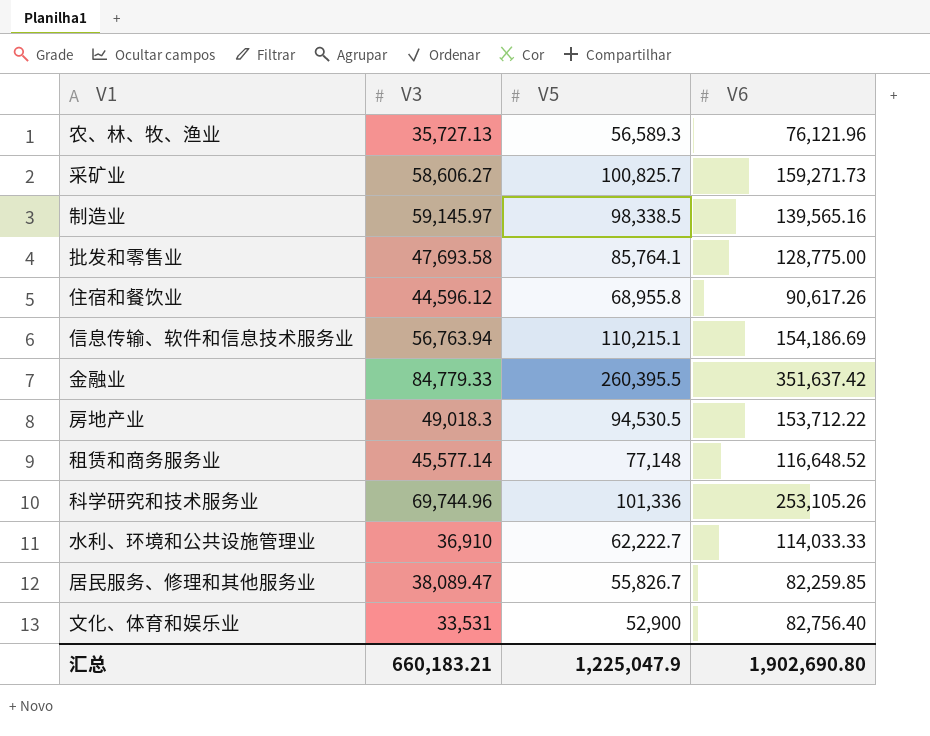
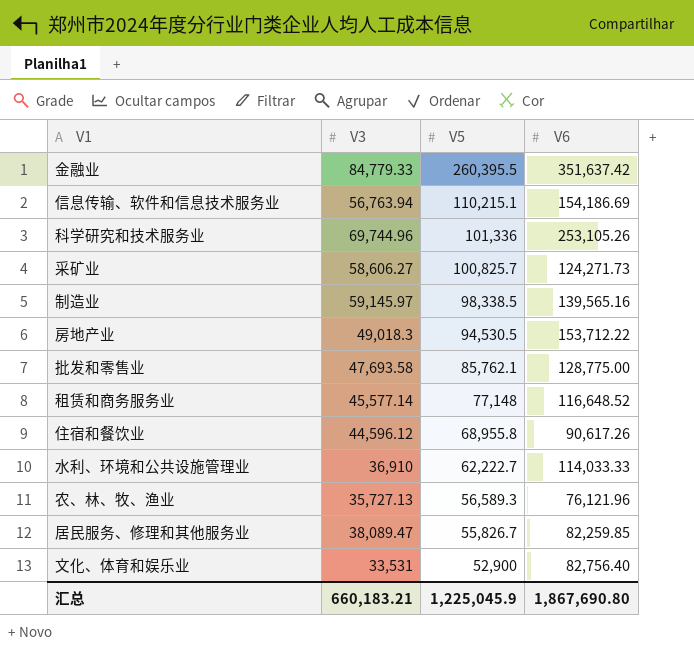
row order: none -> V5 descending
采矿业 | V6: 159,271.73 -> 124,271.73
批发和零售业 | V5: 85,764.1 -> 85,762.1
汇总 | V5: 1,225,047.9 -> 1,225,045.9
汇总 | V6: 1,902,690.80 -> 1,867,690.80

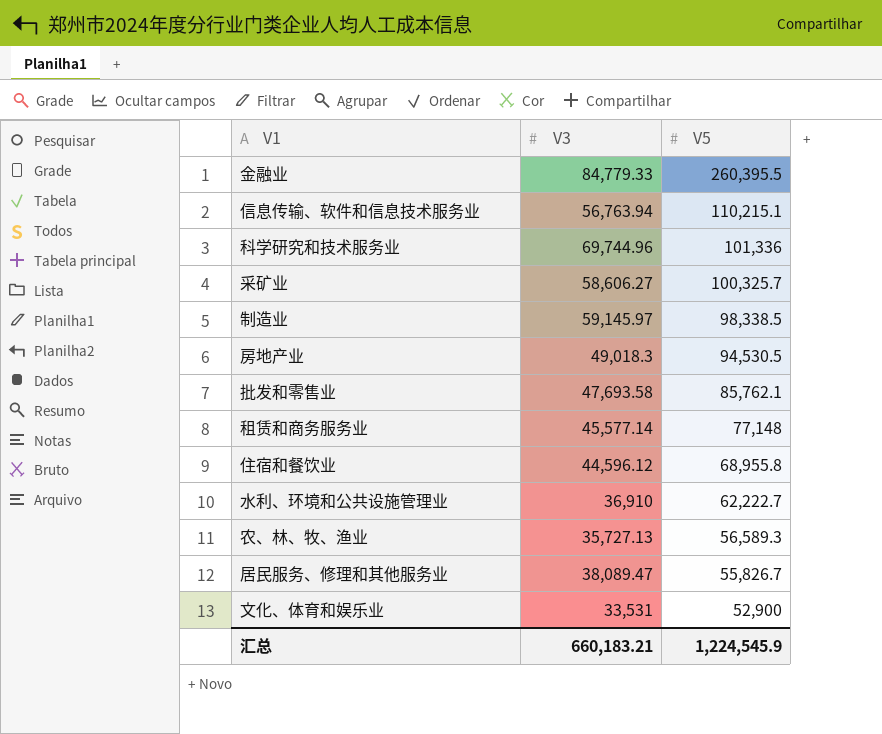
column V6 | position: 4 -> none
采矿业 | V5: 100,825.7 -> 100,325.7
汇总 | V5: 1,225,045.9 -> 1,224,545.9

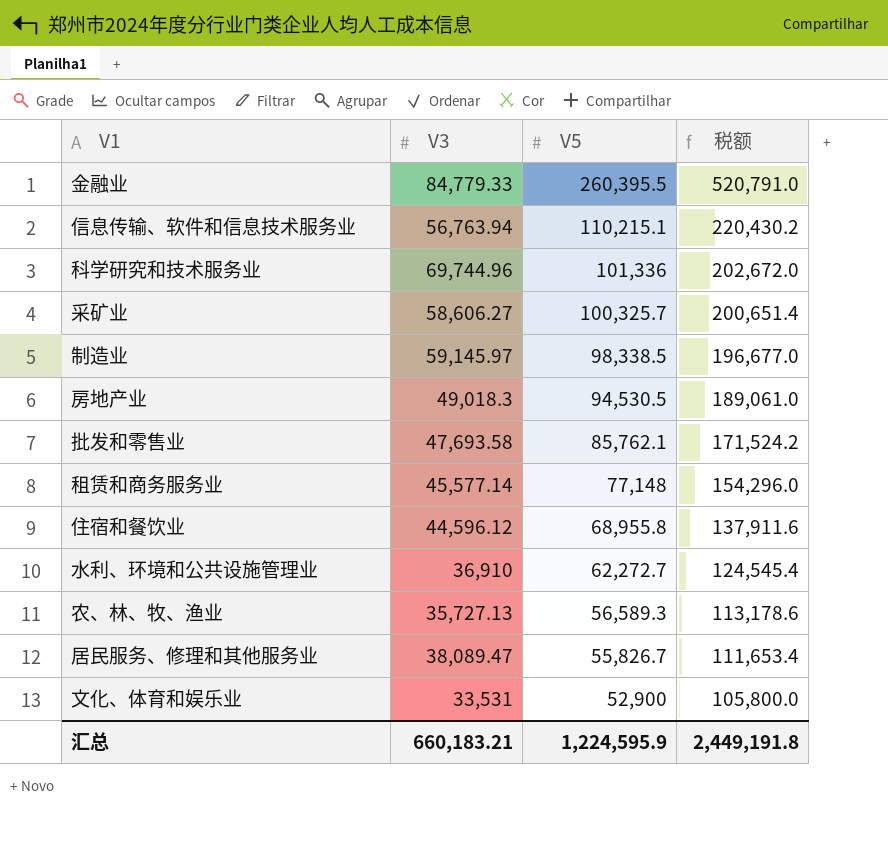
column 税额 | formula: none -> [V5] * 2
水利、环境和公共设施管理业 | V5: 62,222.7 -> 62,272.7
汇总 | V5: 1,224,545.9 -> 1,224,595.9

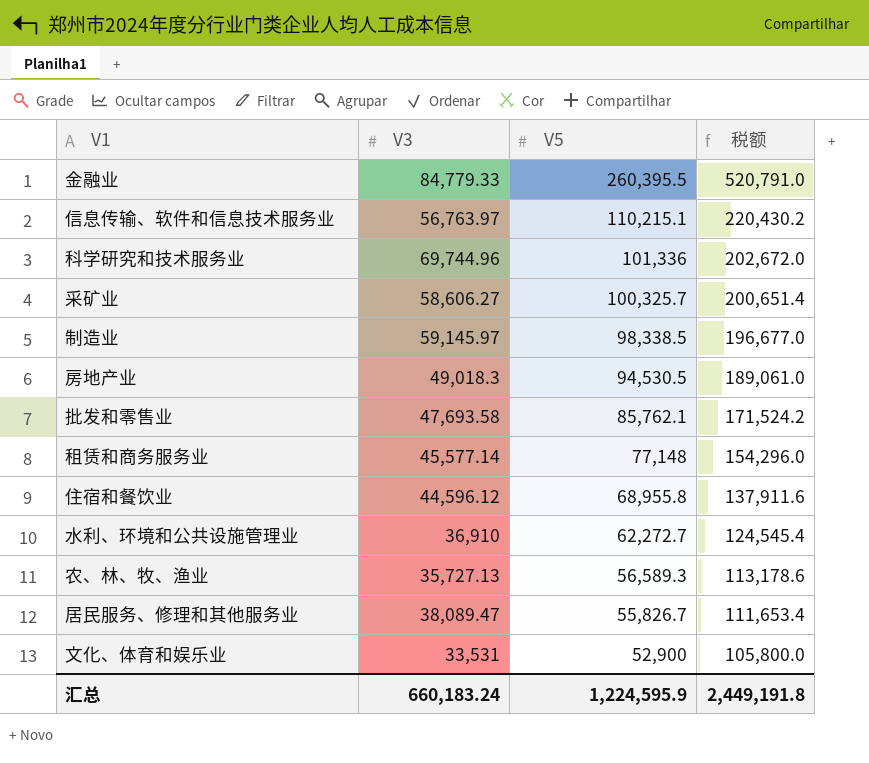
信息传输、软件和信息技术服务业 | V3: 56,763.94 -> 56,763.97
汇总 | V3: 660,183.21 -> 660,183.24

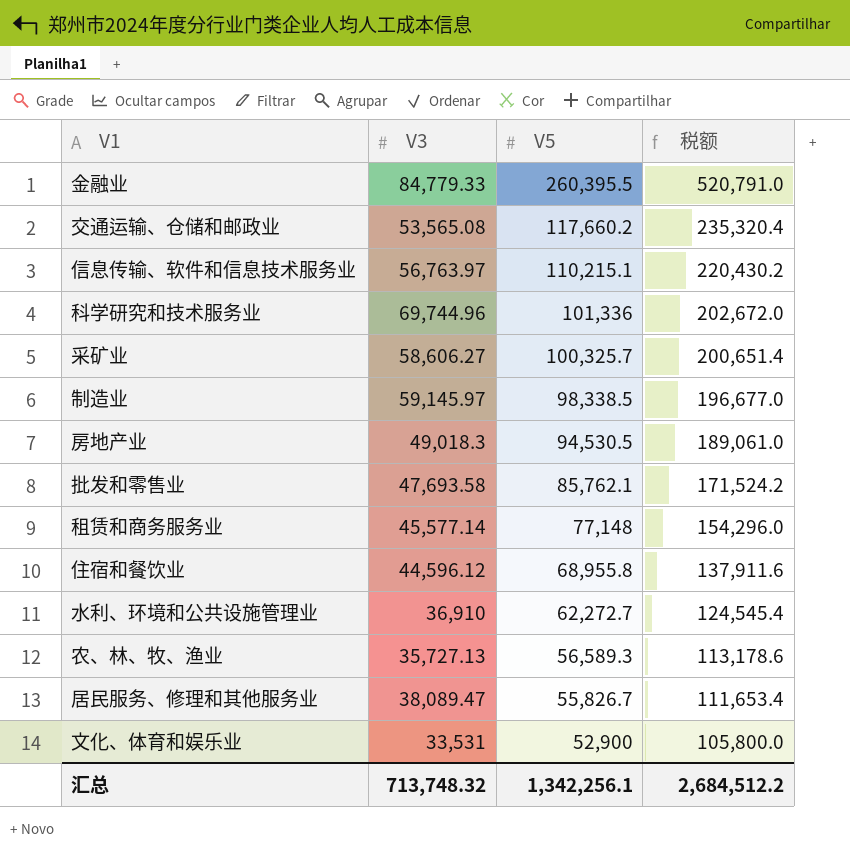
row 交通运输、仓储和邮政业: none -> 53,565.08 | 117,660.2 | 235,320.4
汇总 | V3: 660,183.24 -> 713,748.32
汇总 | V5: 1,224,595.9 -> 1,342,256.1
汇总 | 税额: 2,449,191.8 -> 2,684,512.2

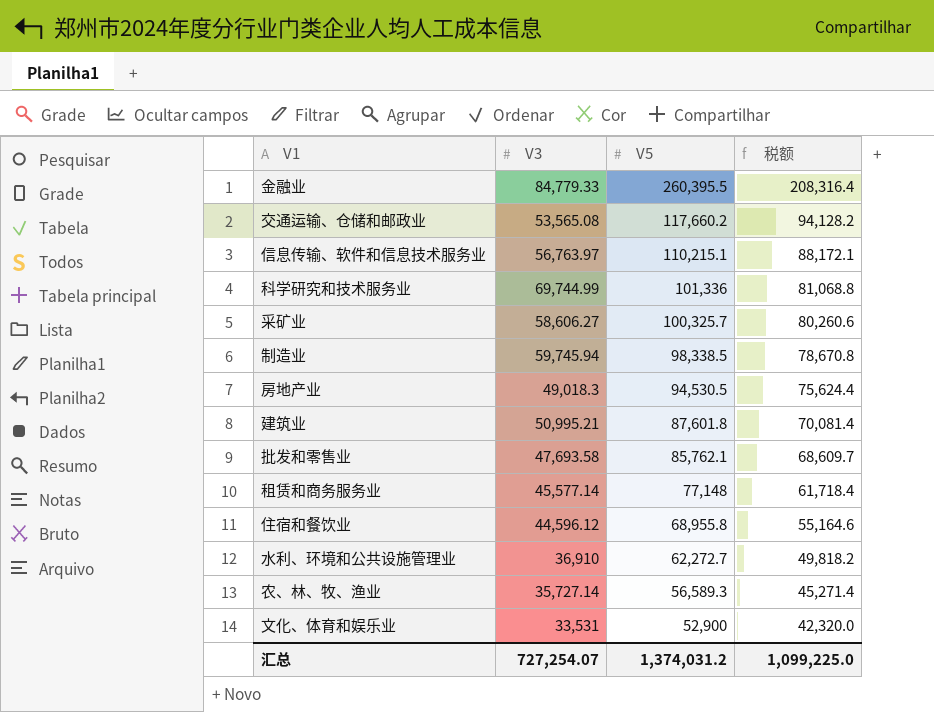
column 税额 | formula: [V5] * 2 -> [V5] * 0.8
row 居民服务、修理和其他服务业: 38,089.47 | 55,826.7 | 111,653.4 -> none
科学研究和技术服务业 | V3: 69,744.96 -> 69,744.99
制造业 | V3: 59,145.97 -> 59,745.94
row 建筑业: none -> 50,995.21 | 87,601.8 | 70,081.4
农、林、牧、渔业 | V3: 35,727.13 -> 35,727.14
汇总 | V3: 713,748.32 -> 727,254.07
汇总 | V5: 1,342,256.1 -> 1,374,031.2
汇总 | 税额: 2,684,512.2 -> 1,099,225.0

